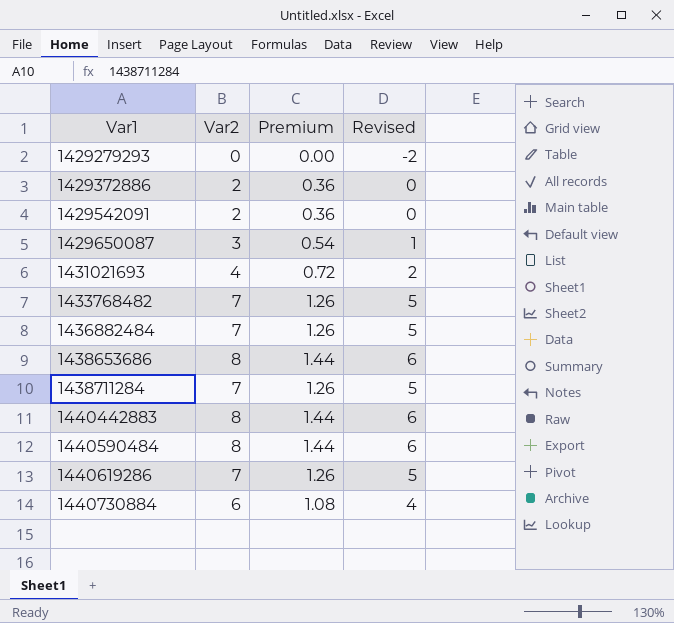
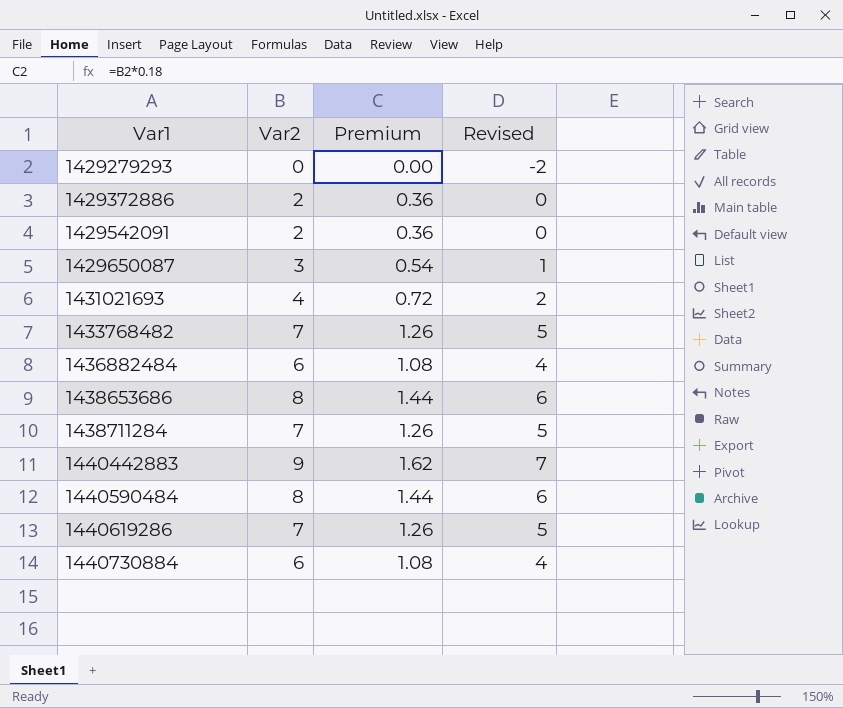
1436882484 | Var2: 7 -> 6
1436882484 | Premium: 1.26 -> 1.08
1436882484 | Revised: 5 -> 4
1440442883 | Var2: 8 -> 9
1440442883 | Premium: 1.44 -> 1.62
1440442883 | Revised: 6 -> 7

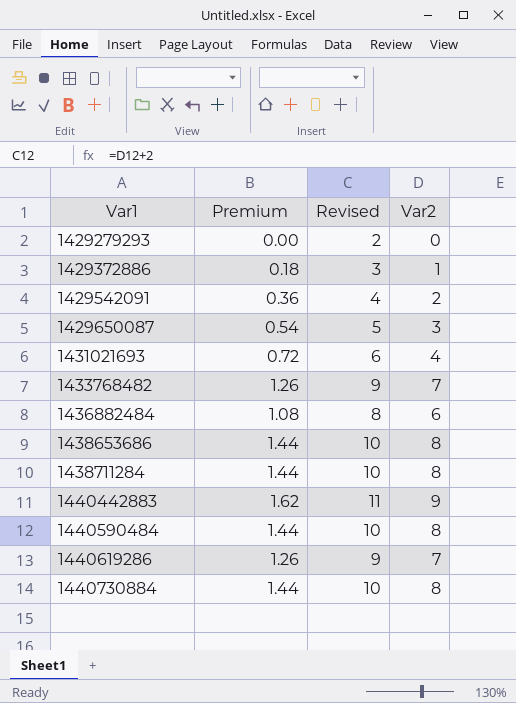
column Revised | formula: [Var2] - 2 -> [Var2] + 2
column Var2 | position: 2 -> 4
1429372886 | Premium: 0.36 -> 0.18
1429372886 | Var2: 2 -> 1
1438711284 | Premium: 1.26 -> 1.44
1438711284 | Var2: 7 -> 8
1440730884 | Premium: 1.08 -> 1.44
1440730884 | Var2: 6 -> 8

